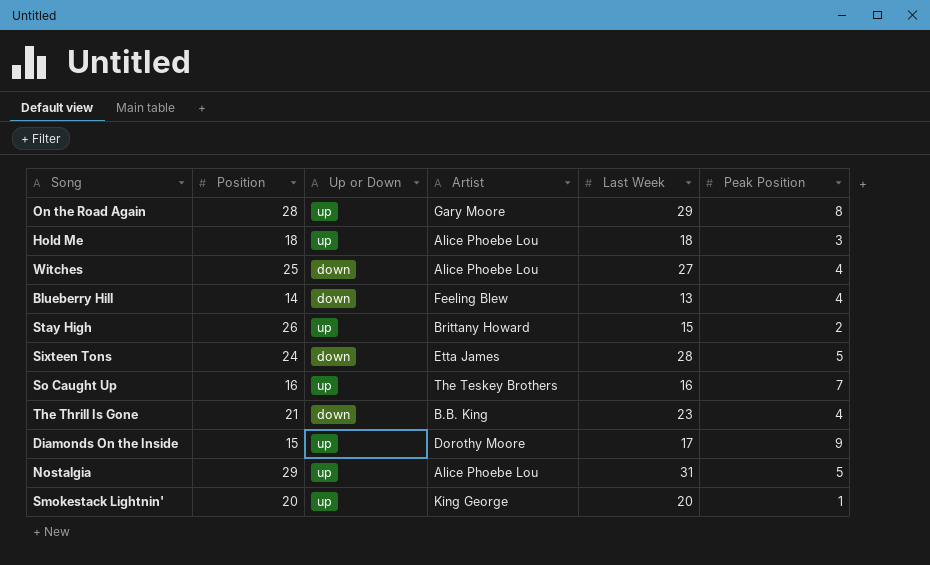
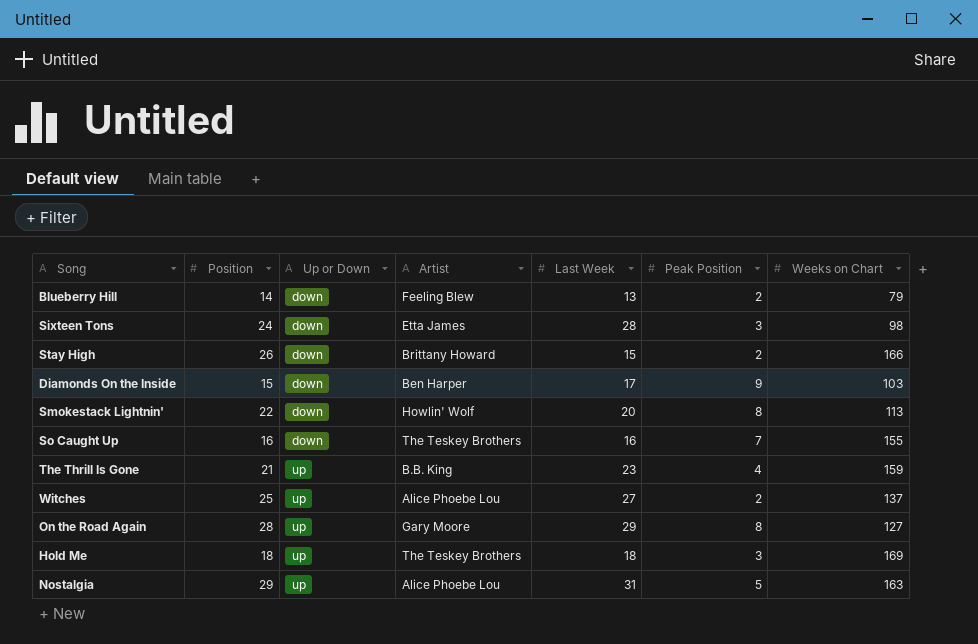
row order: none -> Up or Down ascending
column Weeks on Chart | position: none -> 7
Blueberry Hill | Peak Position: 4 -> 2
Sixteen Tons | Peak Position: 5 -> 3
Stay High | Up or Down: up -> down
Diamonds On the Inside | Up or Down: up -> down
Diamonds On the Inside | Artist: Dorothy Moore -> Ben Harper
Smokestack Lightnin' | Position: 20 -> 22
Smokestack Lightnin' | Up or Down: up -> down
Smokestack Lightnin' | Artist: King George -> Howlin' Wolf
Smokestack Lightnin' | Peak Position: 1 -> 8
So Caught Up | Up or Down: up -> down
The Thrill Is Gone | Up or Down: down -> up
Witches | Up or Down: down -> up
Witches | Peak Position: 4 -> 2
Hold Me | Artist: Alice Phoebe Lou -> The Teskey Brothers

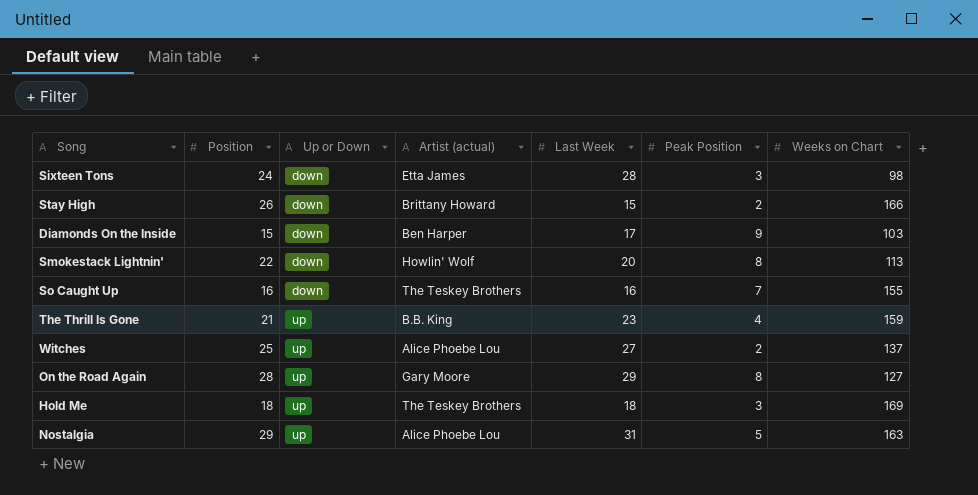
column name: Artist -> Artist (actual)
row Blueberry Hill: 14 | down | Feeling Blew | 13 | 2 | 79 -> none

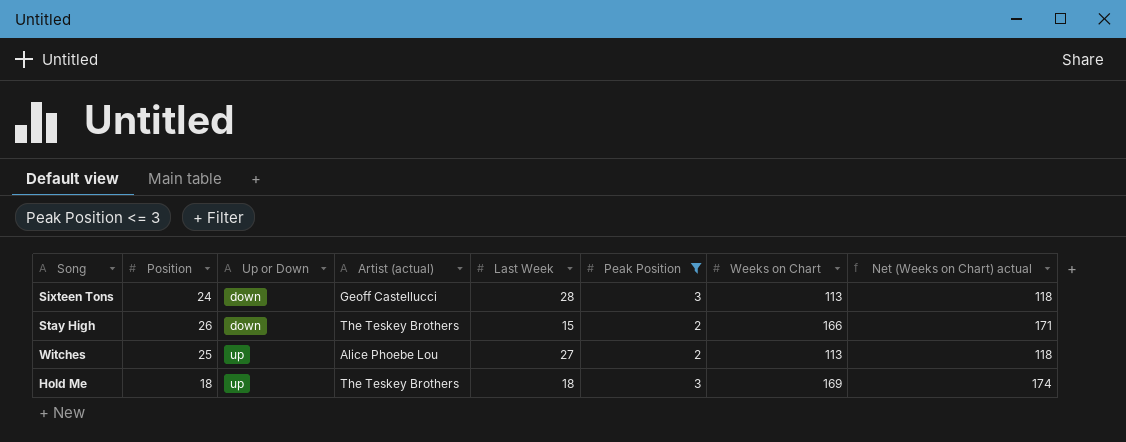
filter: none -> Peak Position <= 3
column Net (Weeks on Chart) actual | formula: none -> [Weeks on Chart] + 5
Sixteen Tons | Artist (actual): Etta James -> Geoff Castellucci
Sixteen Tons | Weeks on Chart: 98 -> 113
Stay High | Artist (actual): Brittany Howard -> The Teskey Brothers
Witches | Weeks on Chart: 137 -> 113

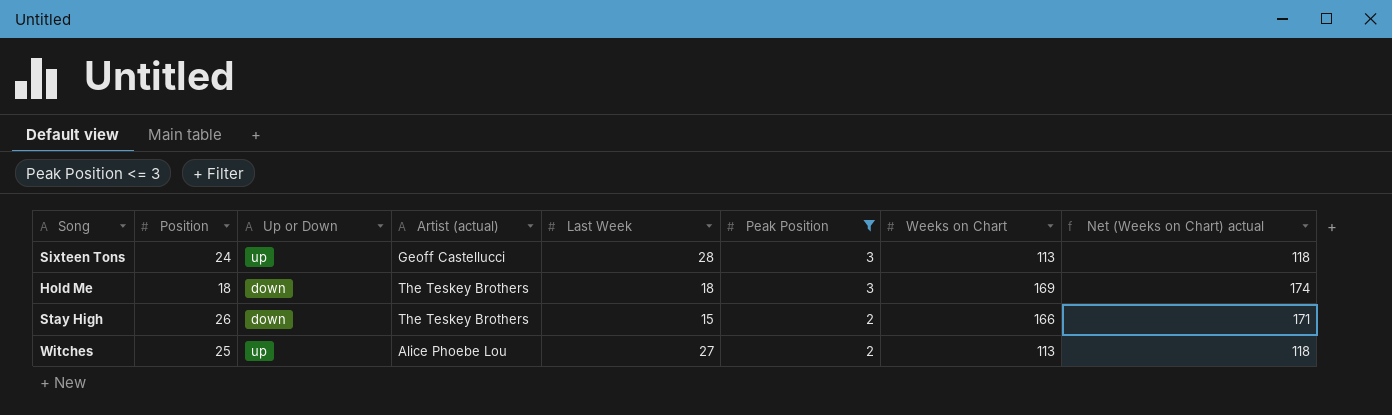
row order: Up or Down ascending -> Peak Position descending
Sixteen Tons | Up or Down: down -> up
Hold Me | Up or Down: up -> down

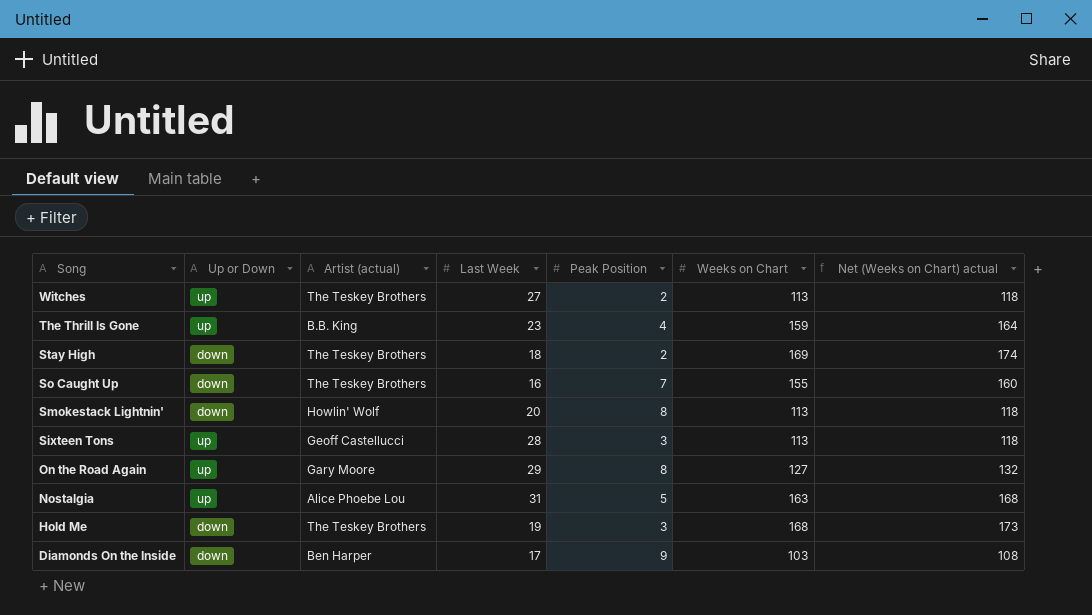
filter: Peak Position <= 3 -> none
row order: Peak Position descending -> Song descending
column Position | position: 2 -> none
Witches | Artist (actual): Alice Phoebe Lou -> The Teskey Brothers
Stay High | Last Week: 15 -> 18
Stay High | Weeks on Chart: 166 -> 169
Stay High | Net (Weeks on Chart) actual: 171 -> 174
Hold Me | Last Week: 18 -> 19
Hold Me | Weeks on Chart: 169 -> 168
Hold Me | Net (Weeks on Chart) actual: 174 -> 173

